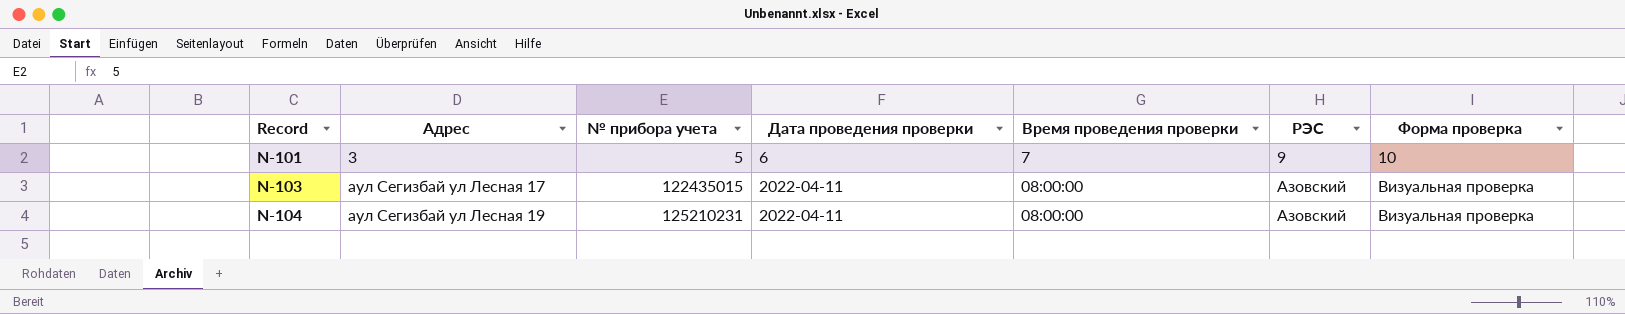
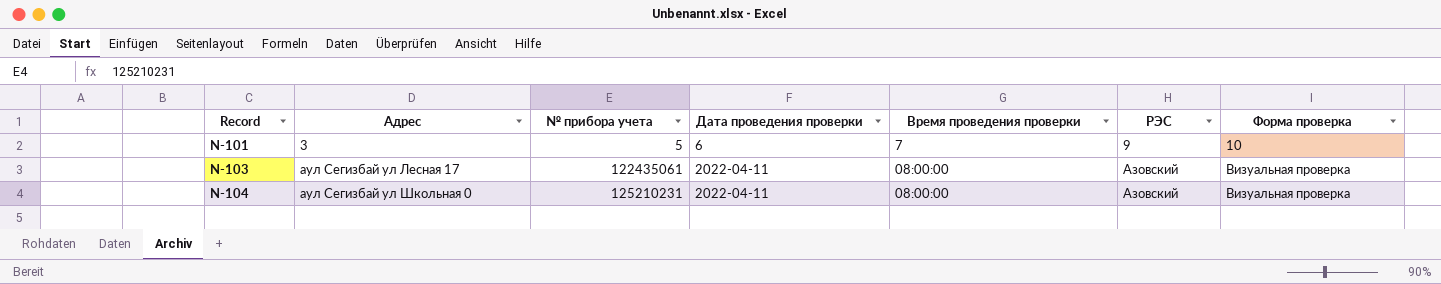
N-103 | № прибора учета: 122435015 -> 122435061
N-104 | Адрес: аул Сегизбай ул Лесная 19 -> аул Сегизбай ул Школьная 0

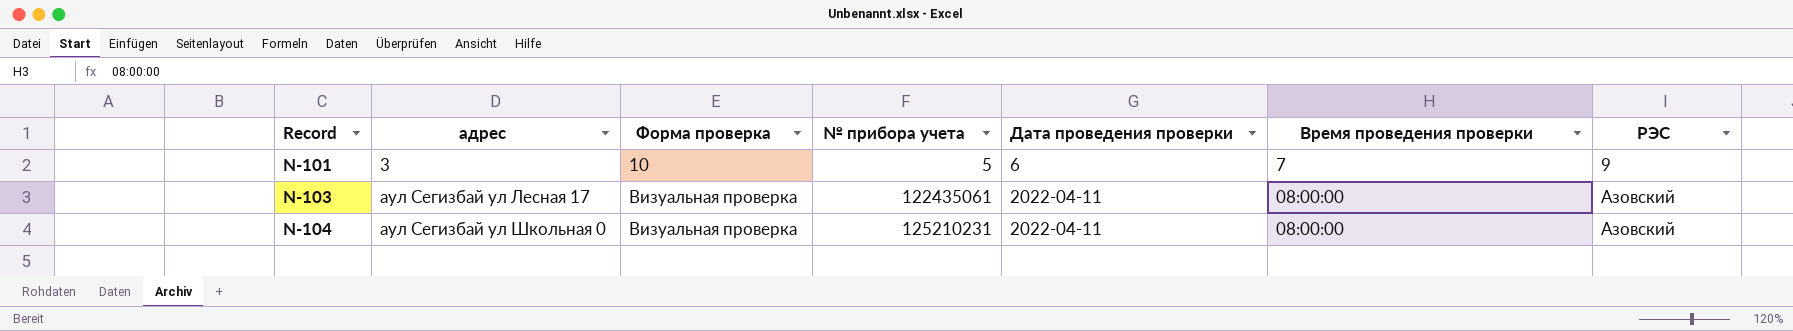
column name: Адрес -> адрес
column Форма проверка | position: 7 -> 3

